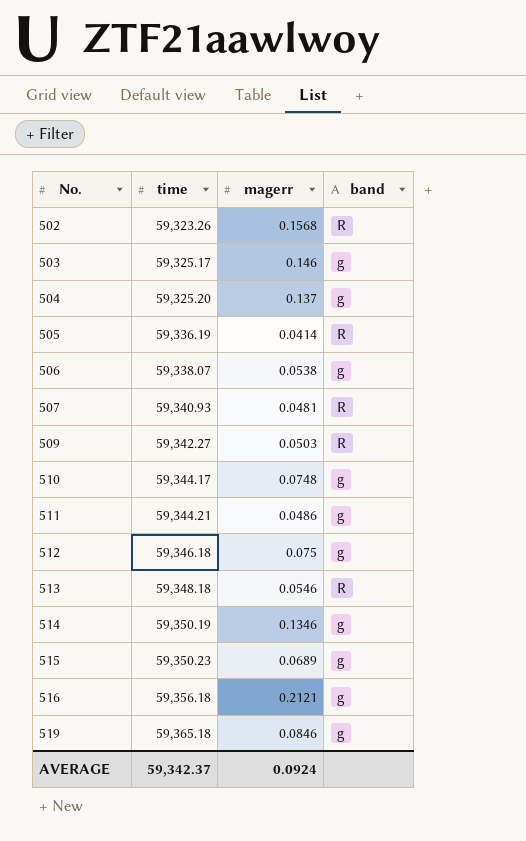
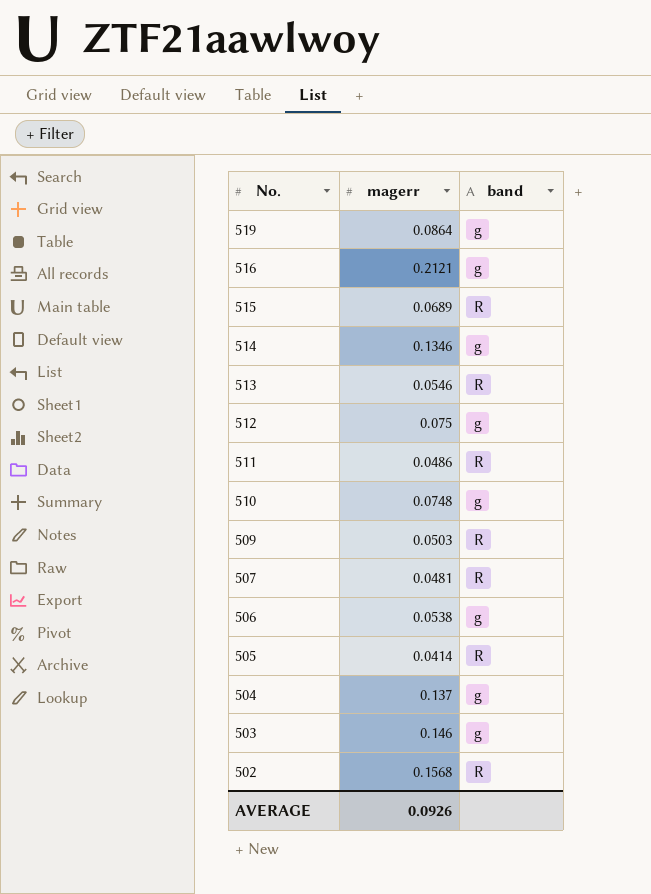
row order: No. ascending -> No. descending
column time | position: 2 -> none
519 | magerr: 0.0846 -> 0.0864
515 | band: g -> R
511 | band: g -> R
AVERAGE | magerr: 0.0924 -> 0.0926

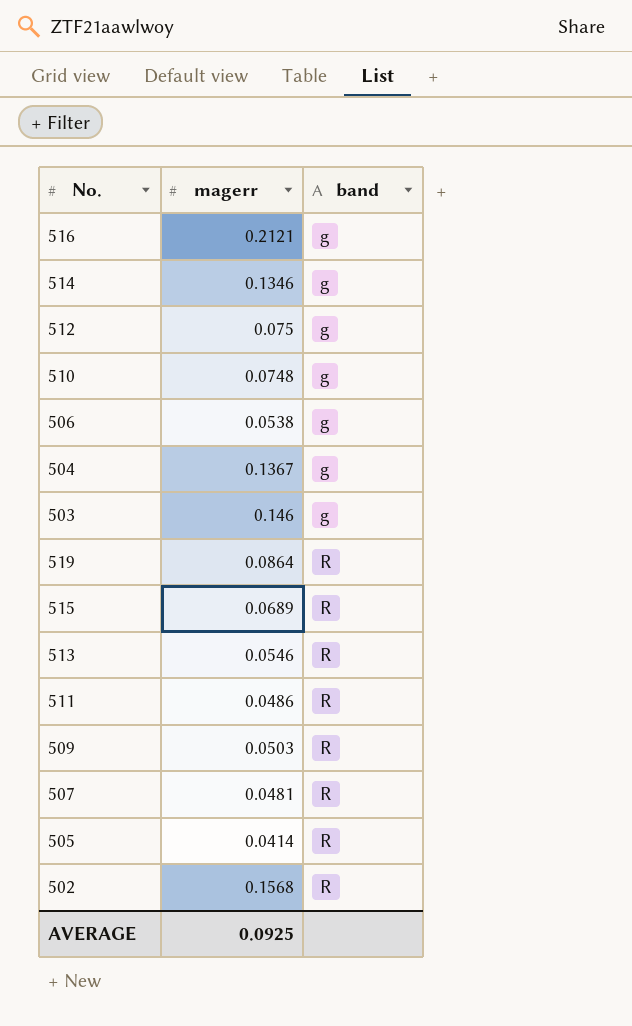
row order: No. descending -> band ascending
504 | magerr: 0.137 -> 0.1367
519 | band: g -> R
AVERAGE | magerr: 0.0926 -> 0.0925

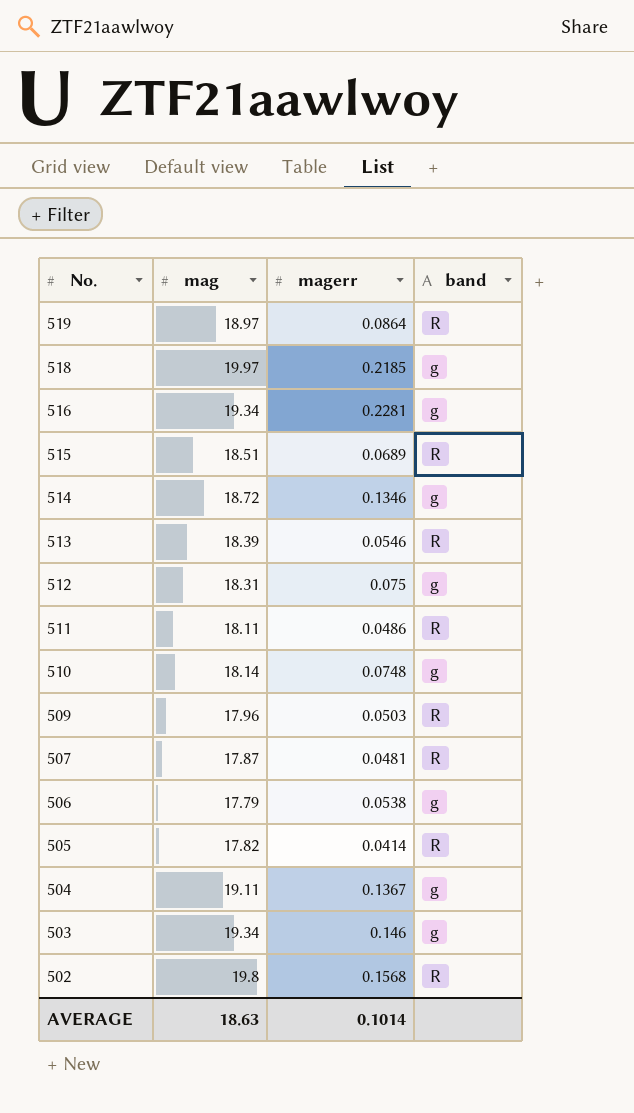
row order: band ascending -> No. descending
column mag | position: none -> 2
row 518: none -> 19.97 | 0.2185 | g
516 | magerr: 0.2121 -> 0.2281
AVERAGE | magerr: 0.0925 -> 0.1014

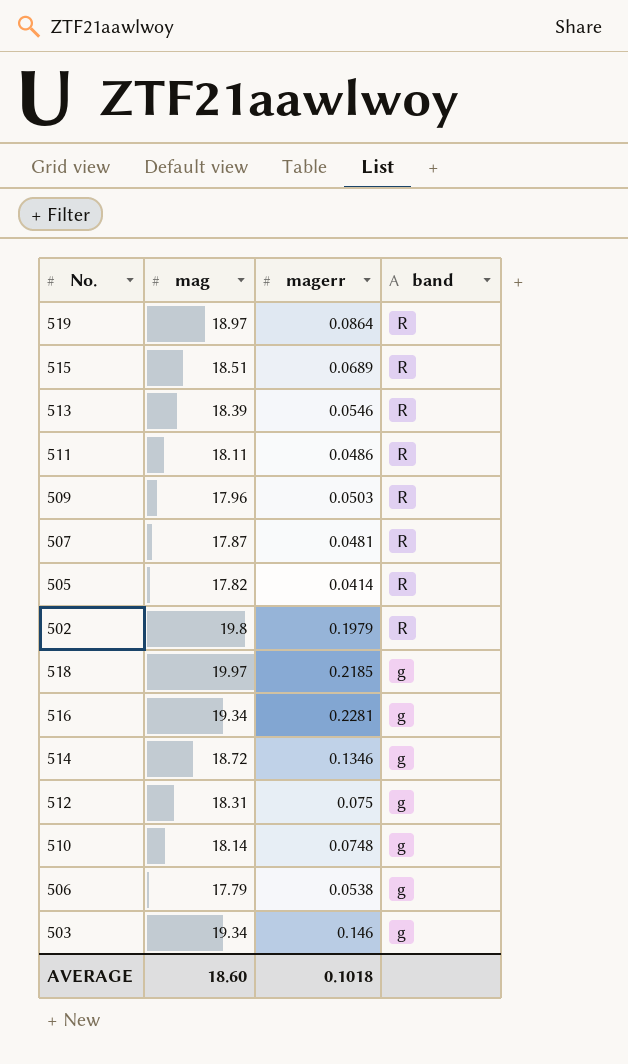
row order: No. descending -> band descending
row 504: 19.11 | 0.1367 | g -> none
502 | magerr: 0.1568 -> 0.1979
AVERAGE | mag: 18.63 -> 18.60
AVERAGE | magerr: 0.1014 -> 0.1018

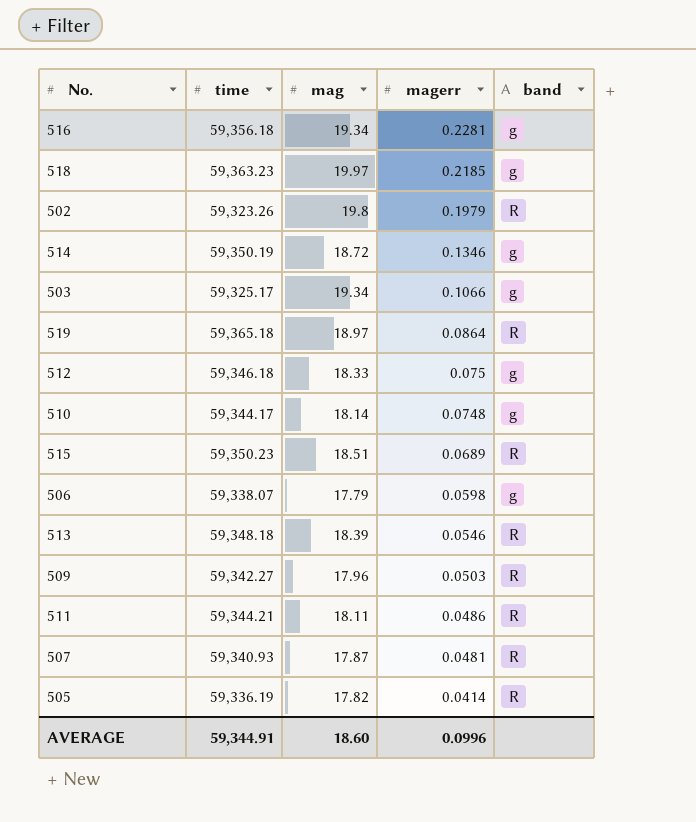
row order: band descending -> magerr descending
column time | position: none -> 2
503 | magerr: 0.146 -> 0.1066
512 | mag: 18.31 -> 18.33
506 | magerr: 0.0538 -> 0.0598
AVERAGE | magerr: 0.1018 -> 0.0996

